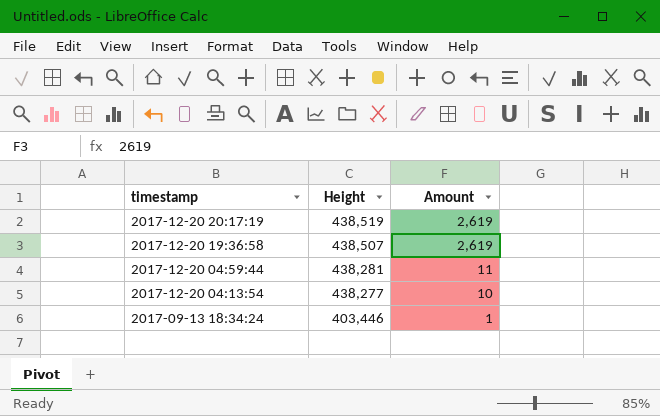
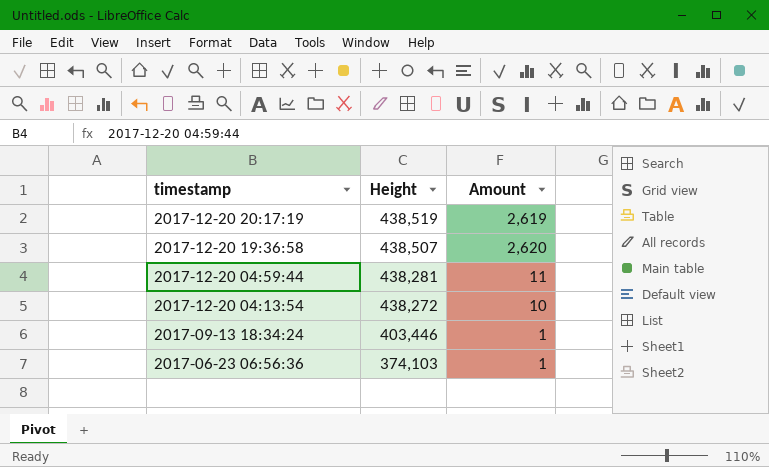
2017-12-20 19:36:58 | Amount: 2,619 -> 2,620
2017-12-20 04:13:54 | Height: 438,277 -> 438,272
row 2017-06-23 06:56:36: none -> 374,103 | 1

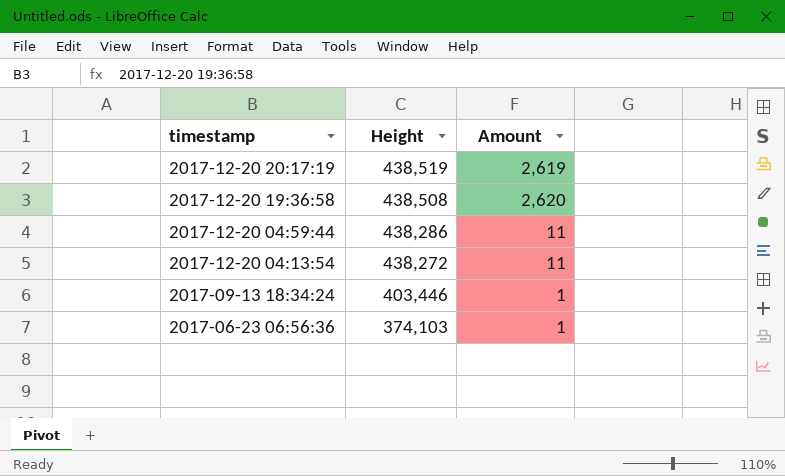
2017-12-20 19:36:58 | Height: 438,507 -> 438,508
2017-12-20 04:59:44 | Height: 438,281 -> 438,286
2017-12-20 04:13:54 | Amount: 10 -> 11

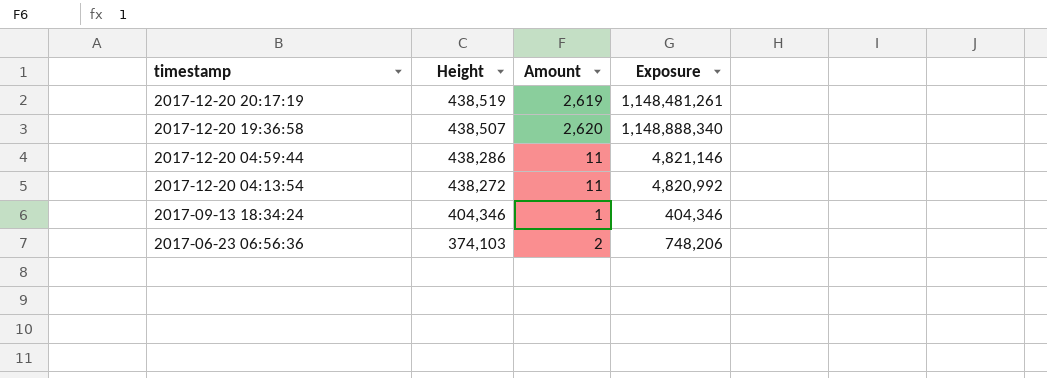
column Exposure | formula: none -> [Height] * [Amount]
2017-12-20 19:36:58 | Height: 438,508 -> 438,507
2017-09-13 18:34:24 | Height: 403,446 -> 404,346
2017-06-23 06:56:36 | Amount: 1 -> 2

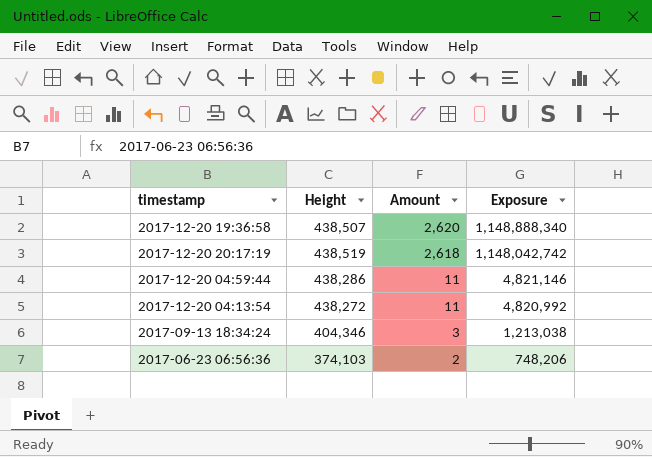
row order: timestamp descending -> Amount descending
2017-12-20 20:17:19 | Amount: 2,619 -> 2,618
2017-12-20 20:17:19 | Exposure: 1,148,481,261 -> 1,148,042,742
2017-09-13 18:34:24 | Amount: 1 -> 3
2017-09-13 18:34:24 | Exposure: 404,346 -> 1,213,038

